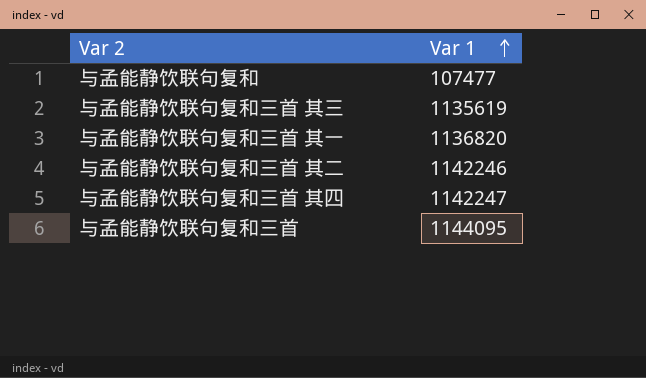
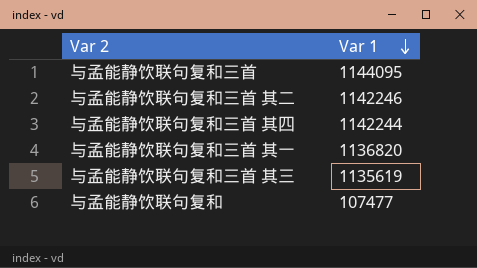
row order: Var 1 ascending -> Var 1 descending
与孟能静饮联句复和三首 其四 | Var 1: 1142247 -> 1142244

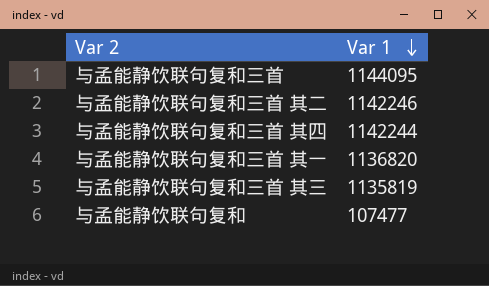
与孟能静饮联句复和三首 其三 | Var 1: 1135619 -> 1135819

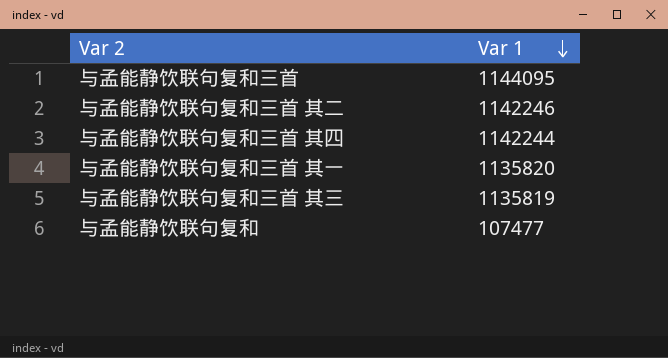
与孟能静饮联句复和三首 其一 | Var 1: 1136820 -> 1135820

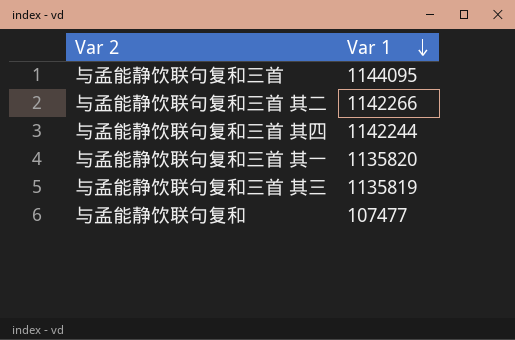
与孟能静饮联句复和三首 其二 | Var 1: 1142246 -> 1142266

